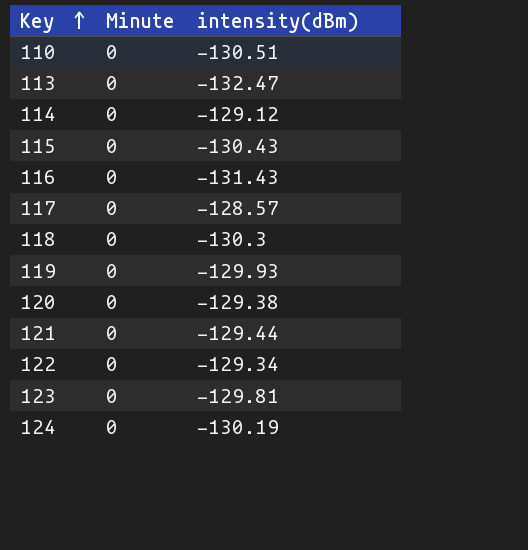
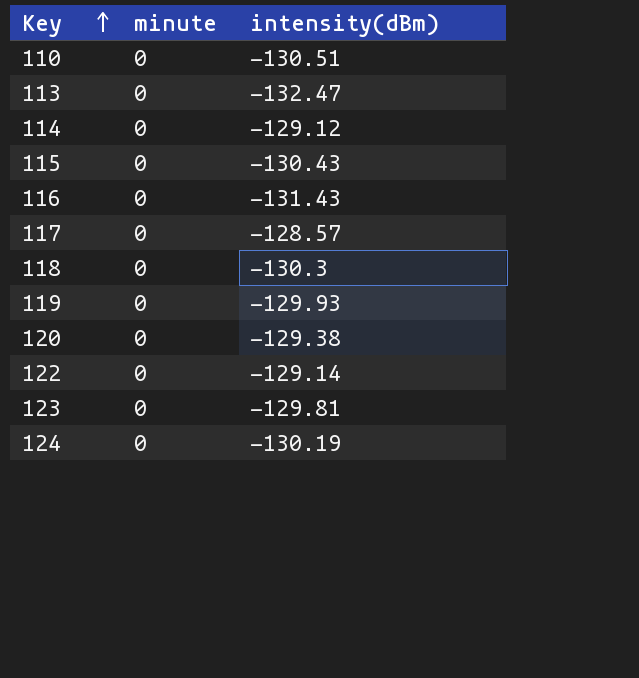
column name: Minute -> minute
row 121: 0 | -129.44 -> none
122 | intensity(dBm): -129.34 -> -129.14

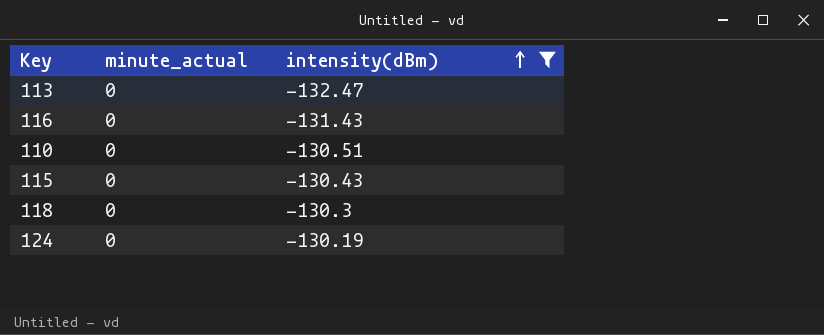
filter: none -> intensity(dBm) <= -130.19
row order: Key ascending -> intensity(dBm) ascending
column name: minute -> minute_actual

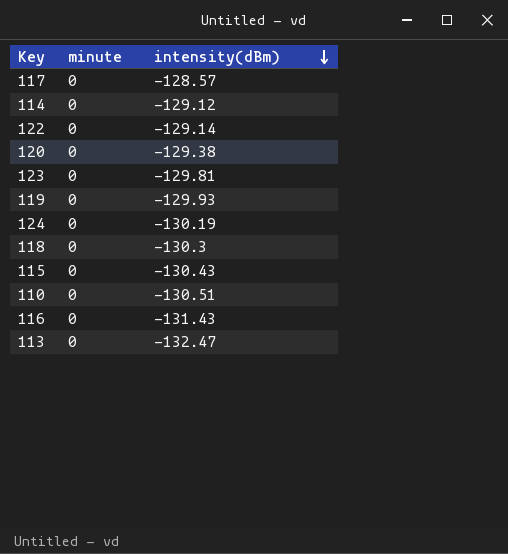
filter: intensity(dBm) <= -130.19 -> none
row order: intensity(dBm) ascending -> intensity(dBm) descending
column name: minute_actual -> minute

